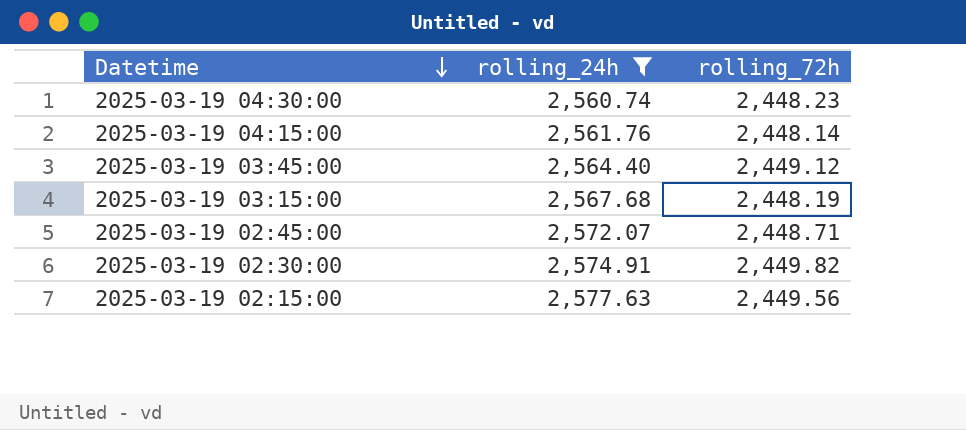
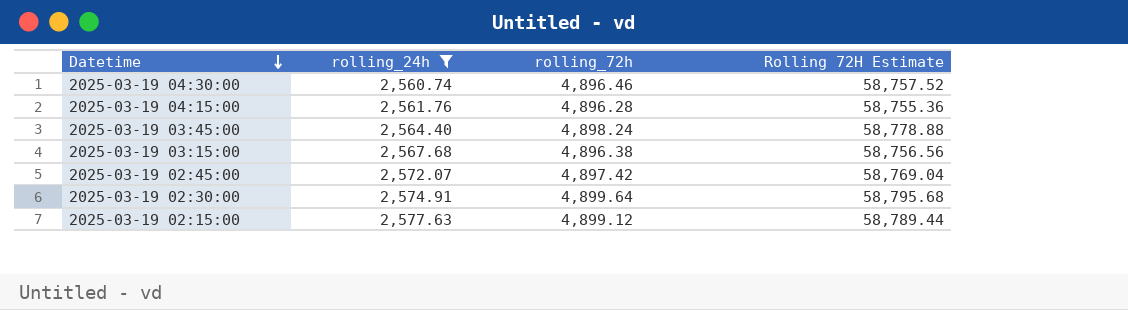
column Rolling 72H Estimate | formula: none -> [rolling_72h] * 12
2025-03-19 04:30:00 | rolling_72h: 2,448.23 -> 4,896.46
2025-03-19 04:15:00 | rolling_72h: 2,448.14 -> 4,896.28
2025-03-19 03:45:00 | rolling_72h: 2,449.12 -> 4,898.24
2025-03-19 03:15:00 | rolling_72h: 2,448.19 -> 4,896.38
2025-03-19 02:45:00 | rolling_72h: 2,448.71 -> 4,897.42
2025-03-19 02:30:00 | rolling_72h: 2,449.82 -> 4,899.64
2025-03-19 02:15:00 | rolling_72h: 2,449.56 -> 4,899.12

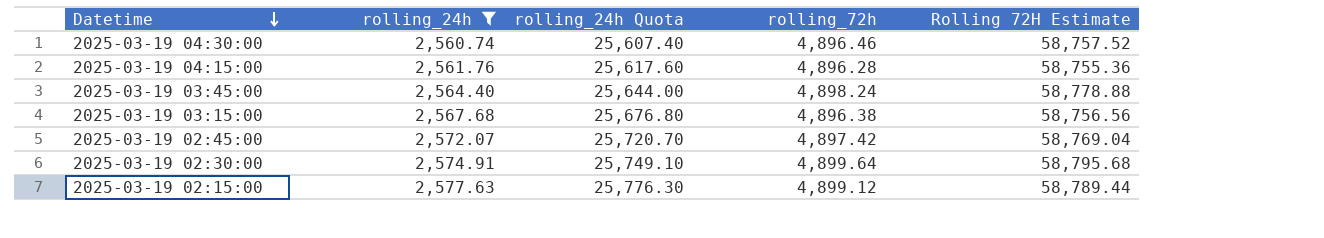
column rolling_24h Quota | formula: none -> [rolling_24h] * 10

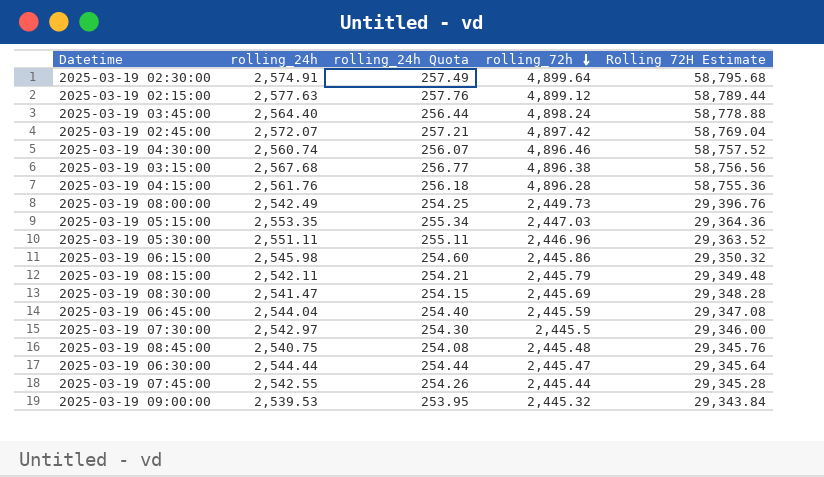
filter: rolling_24h >= 2,560.74 -> none
row order: Datetime descending -> rolling_72h descending
column rolling_24h Quota | formula: [rolling_24h] * 10 -> [rolling_24h] * 0.1

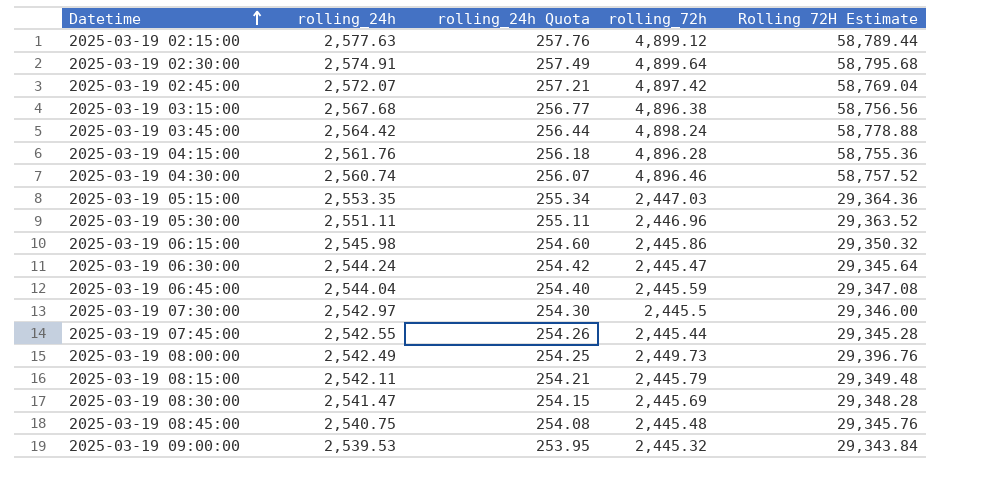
row order: rolling_72h descending -> Datetime ascending
2025-03-19 03:45:00 | rolling_24h: 2,564.40 -> 2,564.42
2025-03-19 06:30:00 | rolling_24h: 2,544.44 -> 2,544.24
2025-03-19 06:30:00 | rolling_24h Quota: 254.44 -> 254.42

